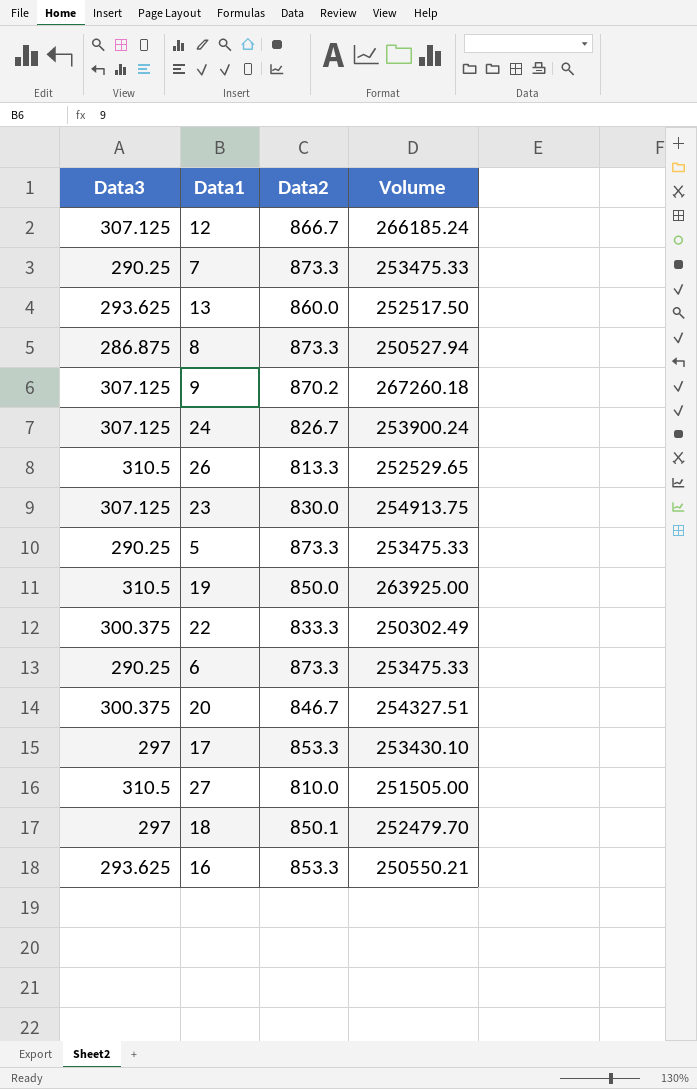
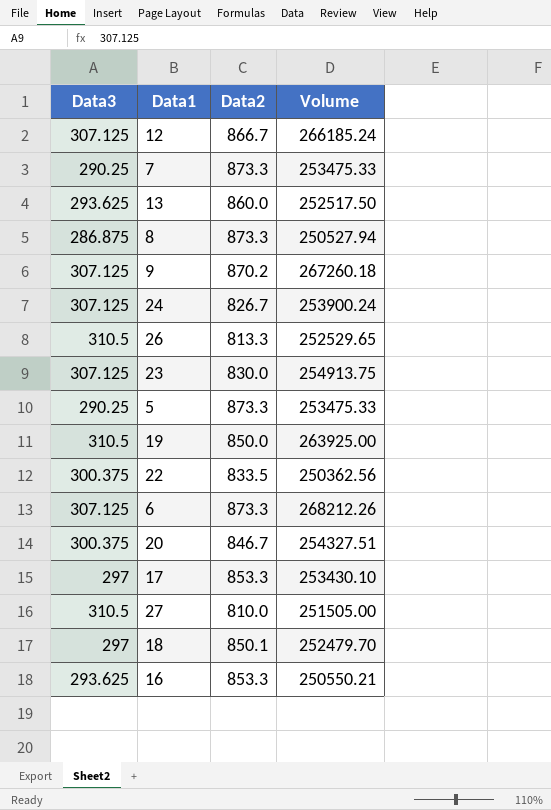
22 | Data2: 833.3 -> 833.5
22 | Volume: 250302.49 -> 250362.56
6 | Data3: 290.25 -> 307.125
6 | Volume: 253475.33 -> 268212.26

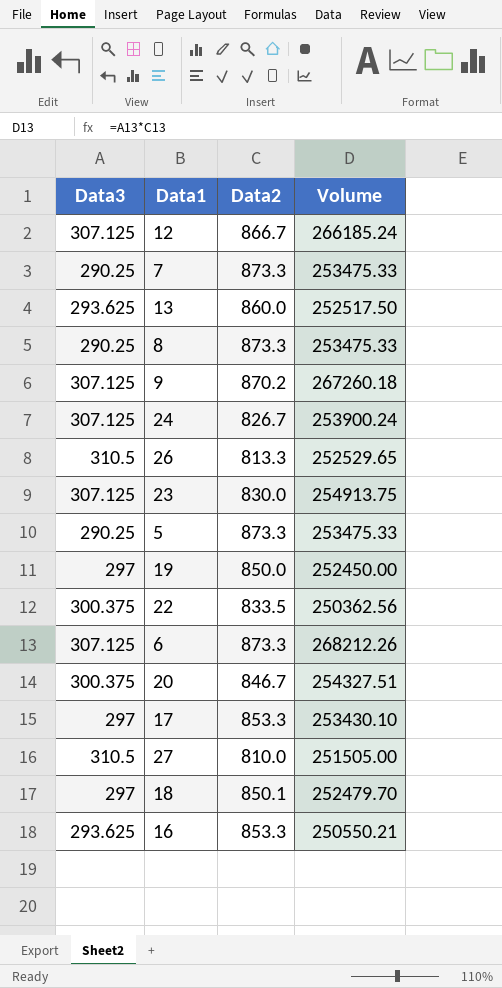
8 | Data3: 286.875 -> 290.25
8 | Volume: 250527.94 -> 253475.33
19 | Data3: 310.5 -> 297
19 | Volume: 263925.00 -> 252450.00

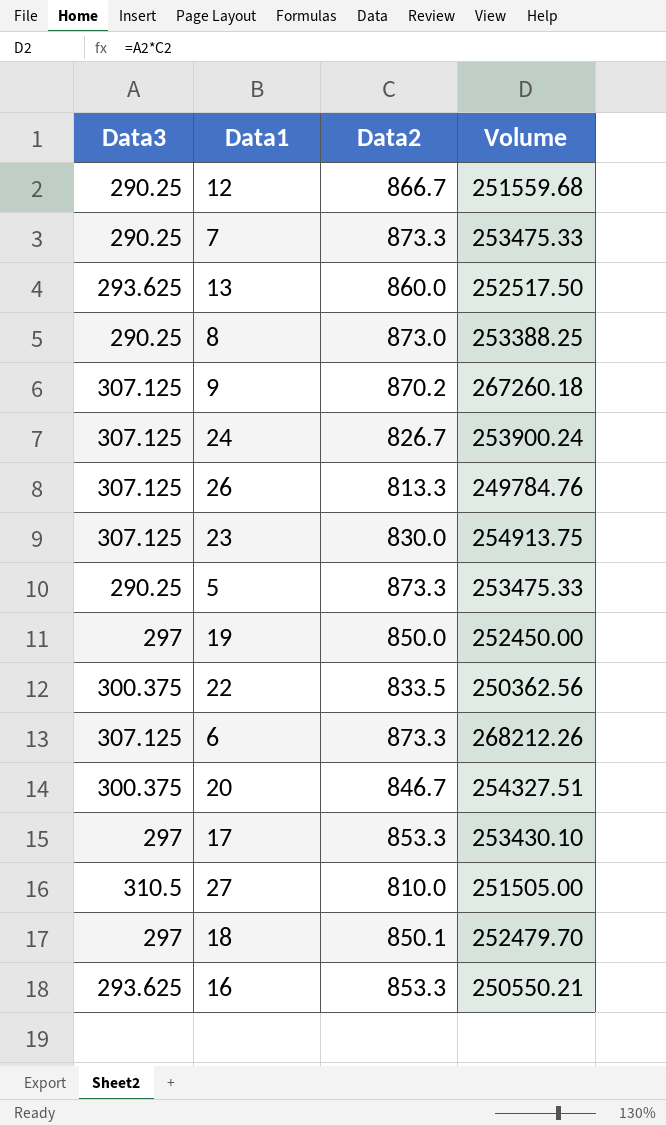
12 | Data3: 307.125 -> 290.25
12 | Volume: 266185.24 -> 251559.68
8 | Data2: 873.3 -> 873.0
8 | Volume: 253475.33 -> 253388.25
26 | Data3: 310.5 -> 307.125
26 | Volume: 252529.65 -> 249784.76

